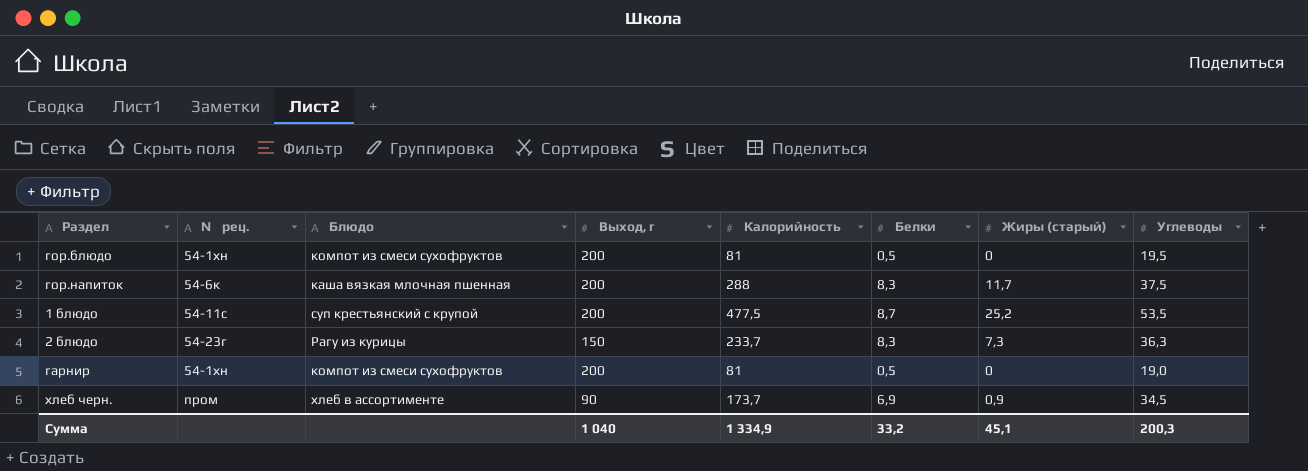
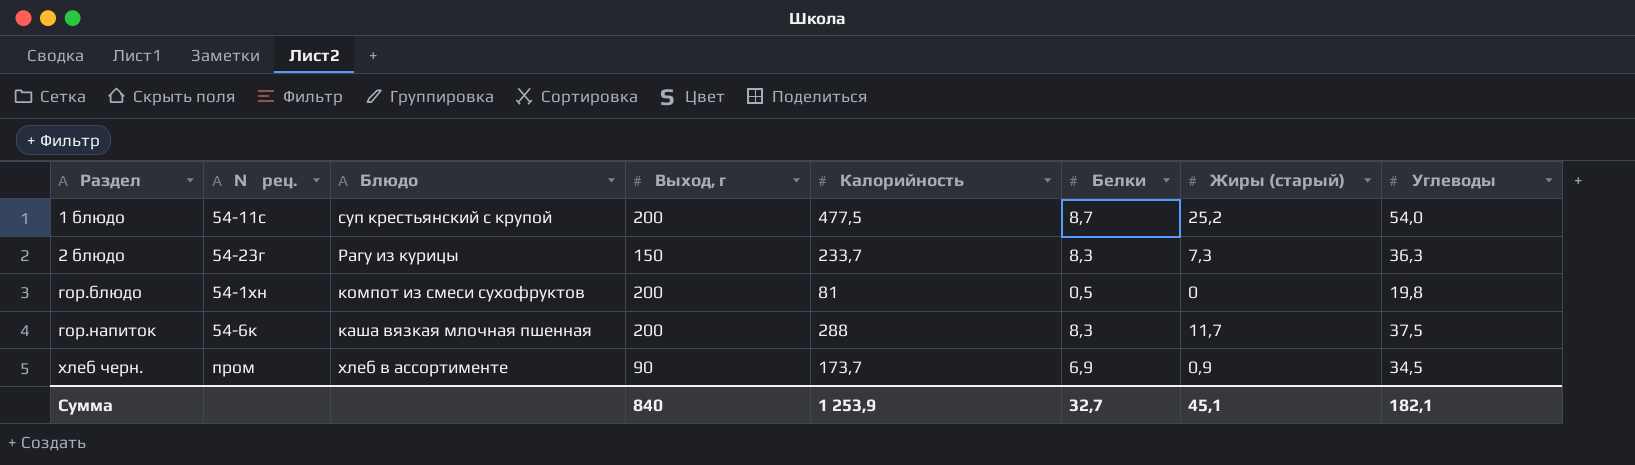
row order: none -> Раздел ascending
row гарнир: 54-1хн | компот из смеси сухофруктов | 200 | 81 | 0,5 | 0 | 19,0 -> none
1 блюдо | Углеводы: 53,5 -> 54,0
гор.блюдо | Углеводы: 19,5 -> 19,8
Сумма | Выход, г: 1 040 -> 840
Сумма | Калорийность: 1 334,9 -> 1 253,9
Сумма | Белки: 33,2 -> 32,7
Сумма | Углеводы: 200,3 -> 182,1

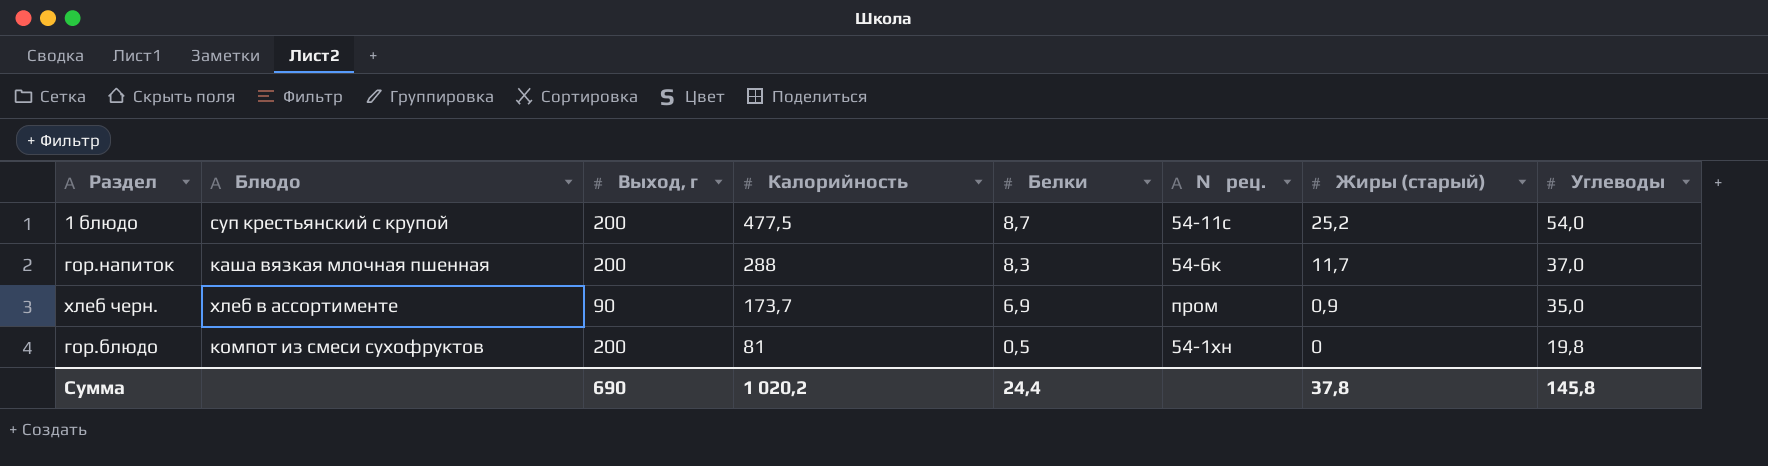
row order: Раздел ascending -> Калорийность descending
column № рец. | position: 2 -> 6
row 2 блюдо: 54-23г | Рагу из курицы | 150 | 233,7 | 8,3 | 7,3 | 36,3 -> none
гор.напиток | Углеводы: 37,5 -> 37,0
хлеб черн. | Углеводы: 34,5 -> 35,0
Сумма | Выход, г: 840 -> 690
Сумма | Калорийность: 1 253,9 -> 1 020,2
Сумма | Белки: 32,7 -> 24,4
Сумма | Жиры (старый): 45,1 -> 37,8
Сумма | Углеводы: 182,1 -> 145,8

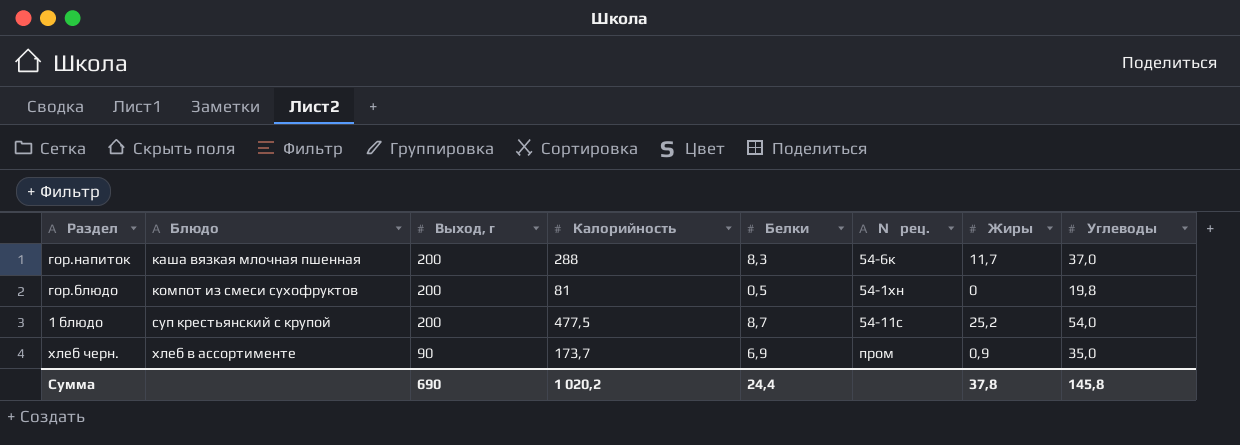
row order: Калорийность descending -> Блюдо ascending
column name: Жиры (старый) -> Жиры

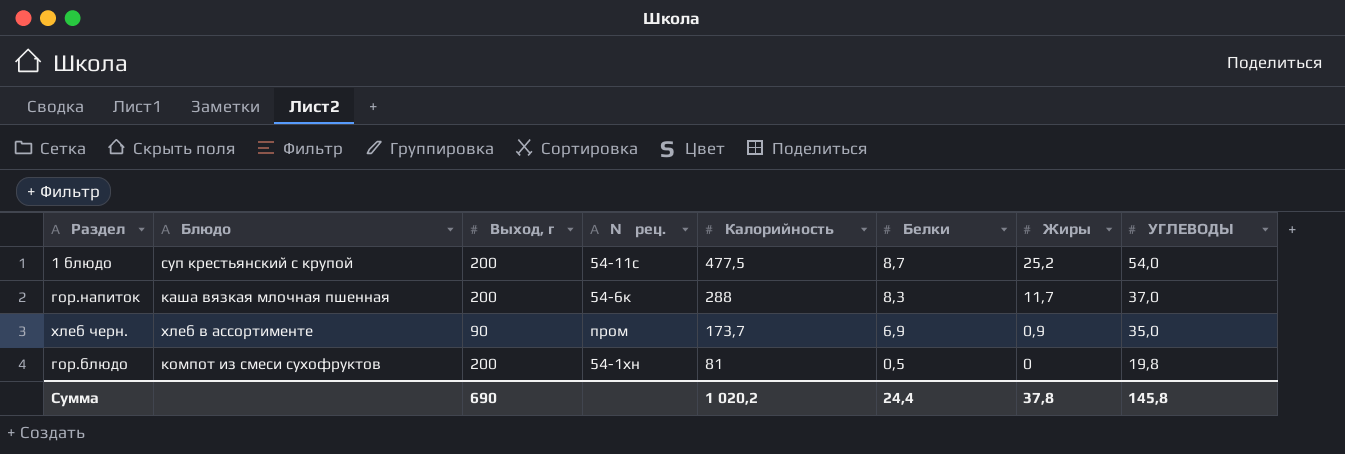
row order: Блюдо ascending -> Калорийность descending
column № рец. | position: 6 -> 4
column name: Углеводы -> УГЛЕВОДЫ

